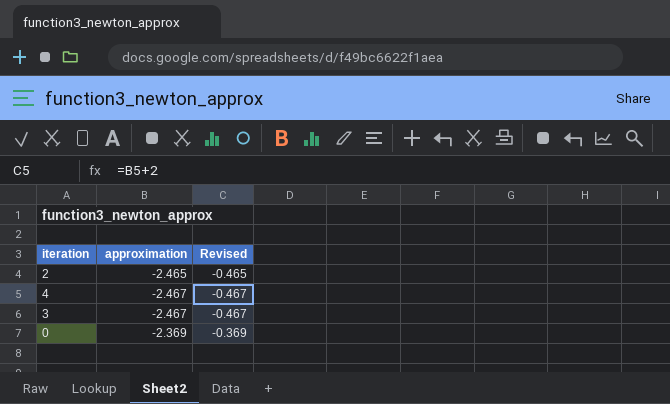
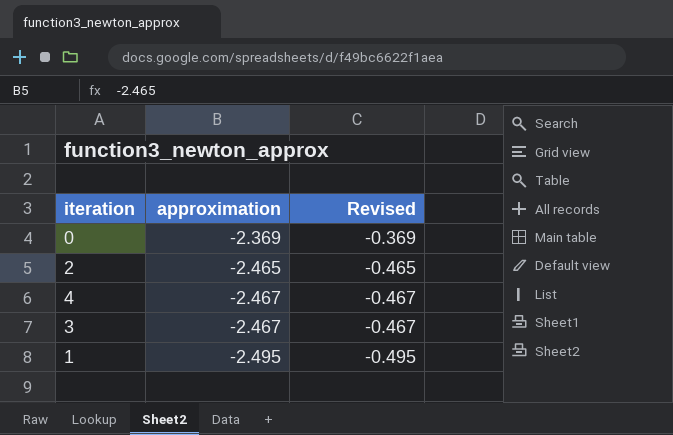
row order: none -> approximation descending
row 1: none -> -2.495 | -0.495

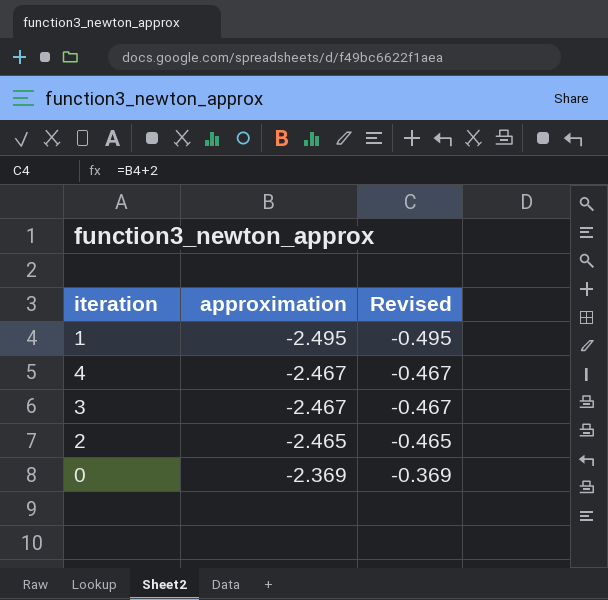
row order: approximation descending -> approximation ascending

